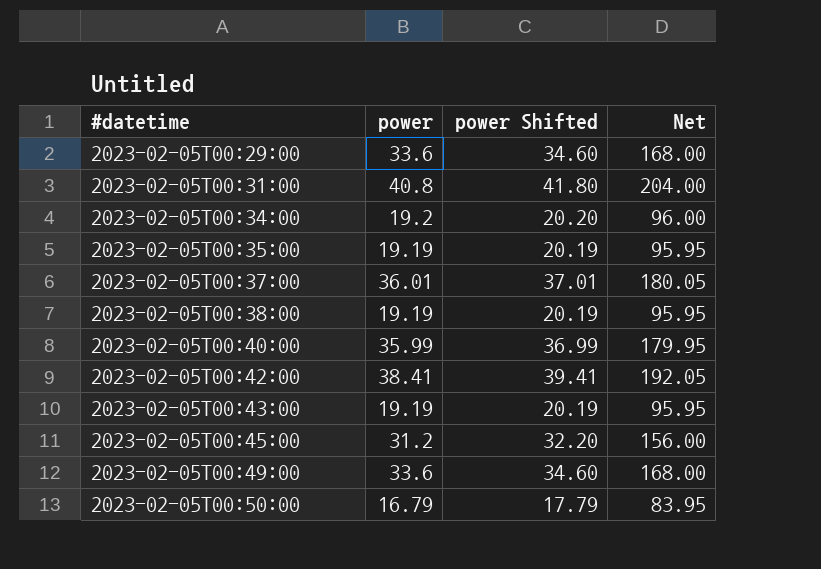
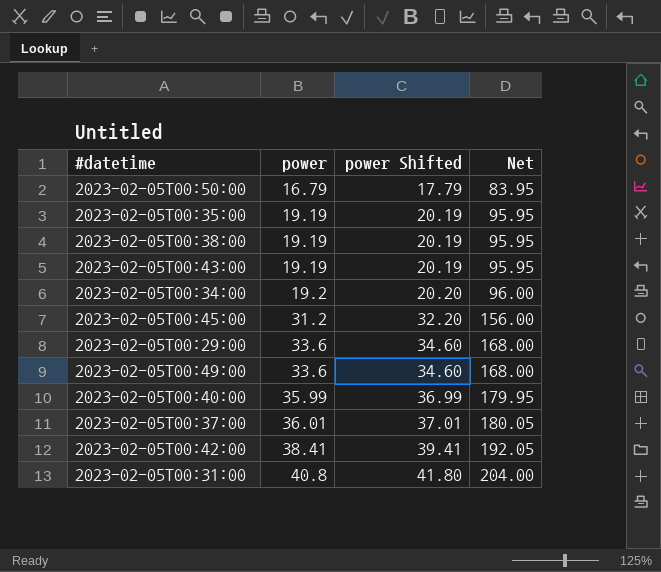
row order: #datetime ascending -> power ascending

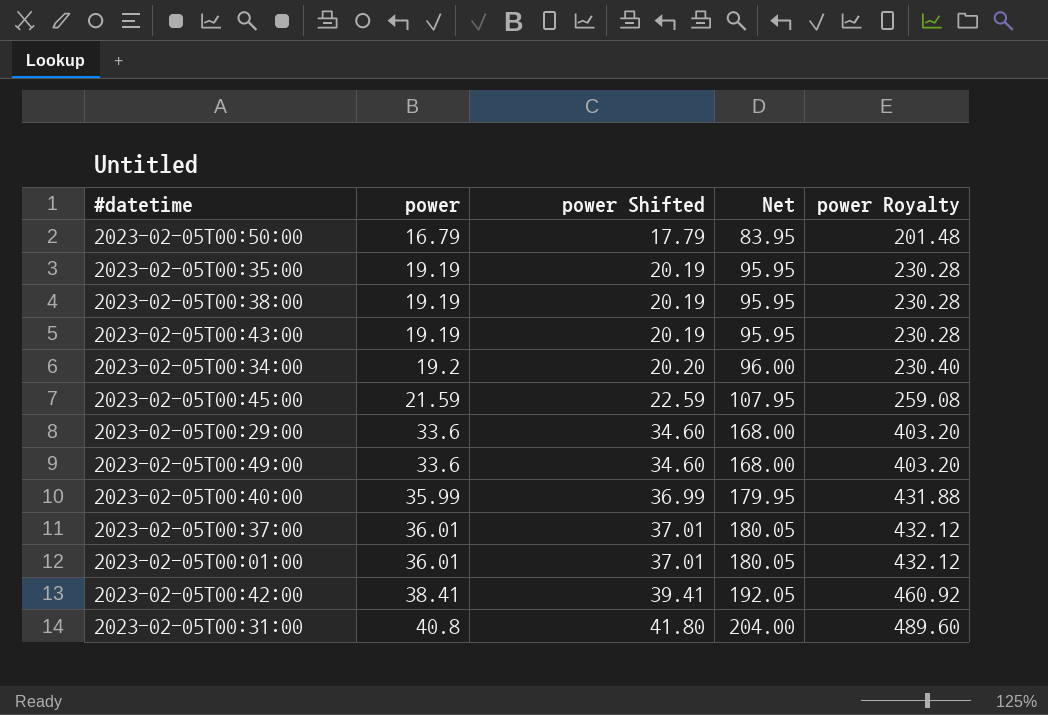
column power Royalty | formula: none -> [power] * 12
2023-02-05T00:45:00 | power: 31.2 -> 21.59
2023-02-05T00:45:00 | power Shifted: 32.20 -> 22.59
2023-02-05T00:45:00 | Net: 156.00 -> 107.95
row 2023-02-05T00:01:00: none -> 36.01 | 37.01 | 180.05 | 432.12

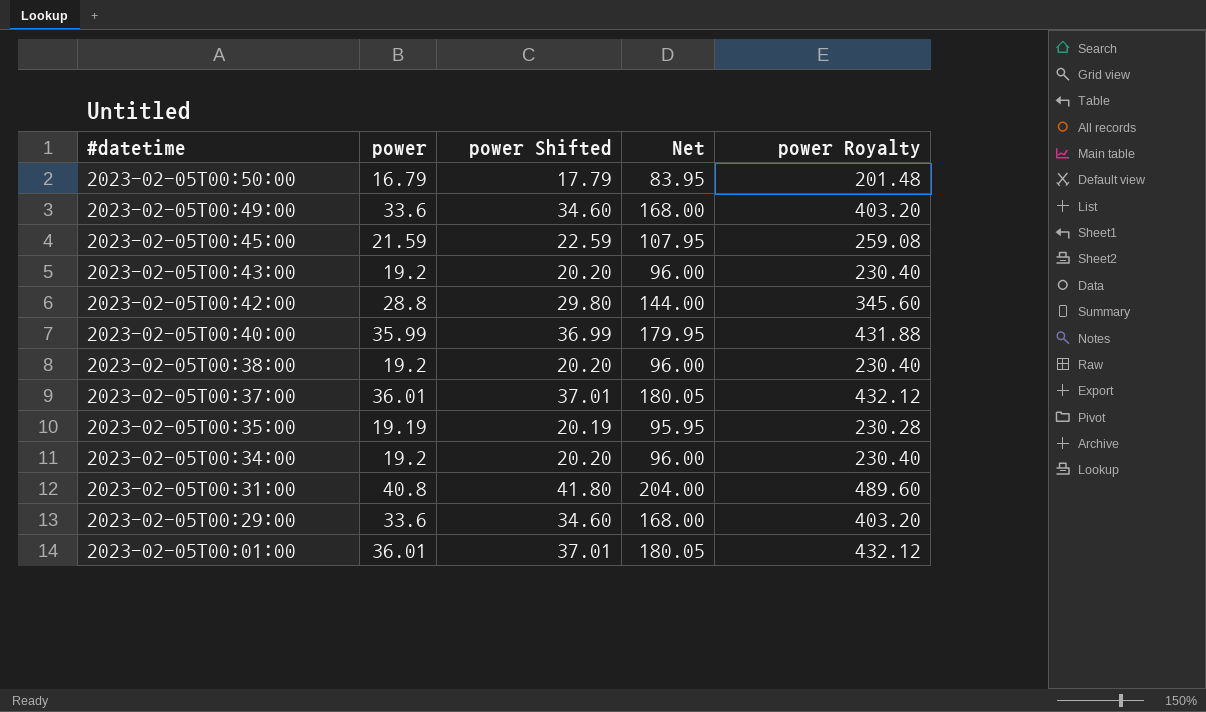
row order: power ascending -> #datetime descending
2023-02-05T00:43:00 | power: 19.19 -> 19.2
2023-02-05T00:43:00 | power Shifted: 20.19 -> 20.20
2023-02-05T00:43:00 | Net: 95.95 -> 96.00
2023-02-05T00:43:00 | power Royalty: 230.28 -> 230.40
2023-02-05T00:42:00 | power: 38.41 -> 28.8
2023-02-05T00:42:00 | power Shifted: 39.41 -> 29.80
2023-02-05T00:42:00 | Net: 192.05 -> 144.00
2023-02-05T00:42:00 | power Royalty: 460.92 -> 345.60
2023-02-05T00:38:00 | power: 19.19 -> 19.2
2023-02-05T00:38:00 | power Shifted: 20.19 -> 20.20
2023-02-05T00:38:00 | Net: 95.95 -> 96.00
2023-02-05T00:38:00 | power Royalty: 230.28 -> 230.40

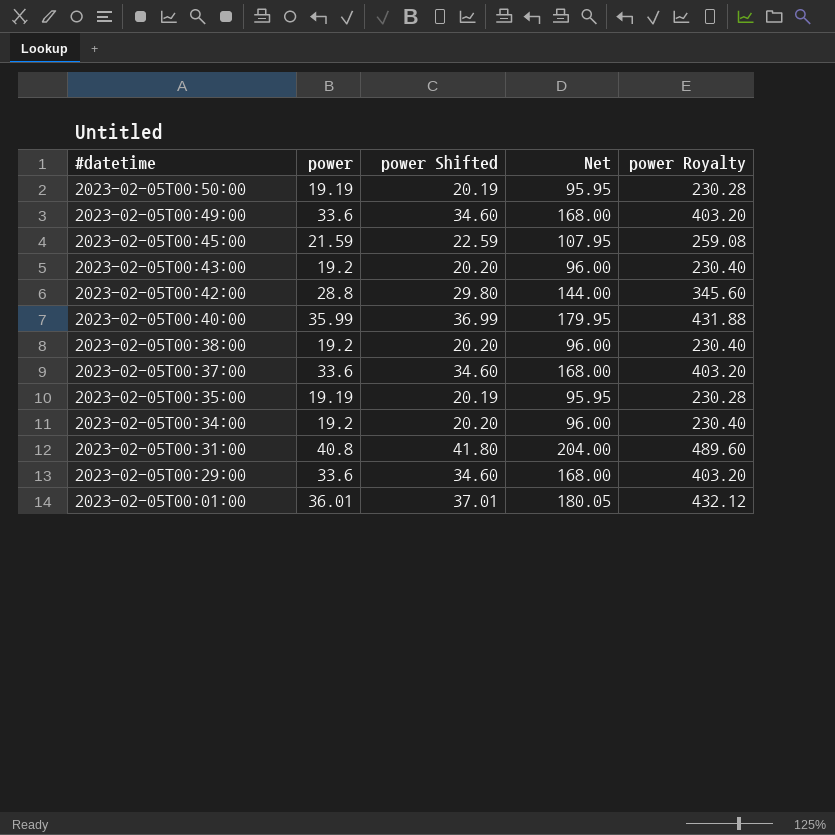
2023-02-05T00:50:00 | power: 16.79 -> 19.19
2023-02-05T00:50:00 | power Shifted: 17.79 -> 20.19
2023-02-05T00:50:00 | Net: 83.95 -> 95.95
2023-02-05T00:50:00 | power Royalty: 201.48 -> 230.28
2023-02-05T00:37:00 | power: 36.01 -> 33.6
2023-02-05T00:37:00 | power Shifted: 37.01 -> 34.60
2023-02-05T00:37:00 | Net: 180.05 -> 168.00
2023-02-05T00:37:00 | power Royalty: 432.12 -> 403.20

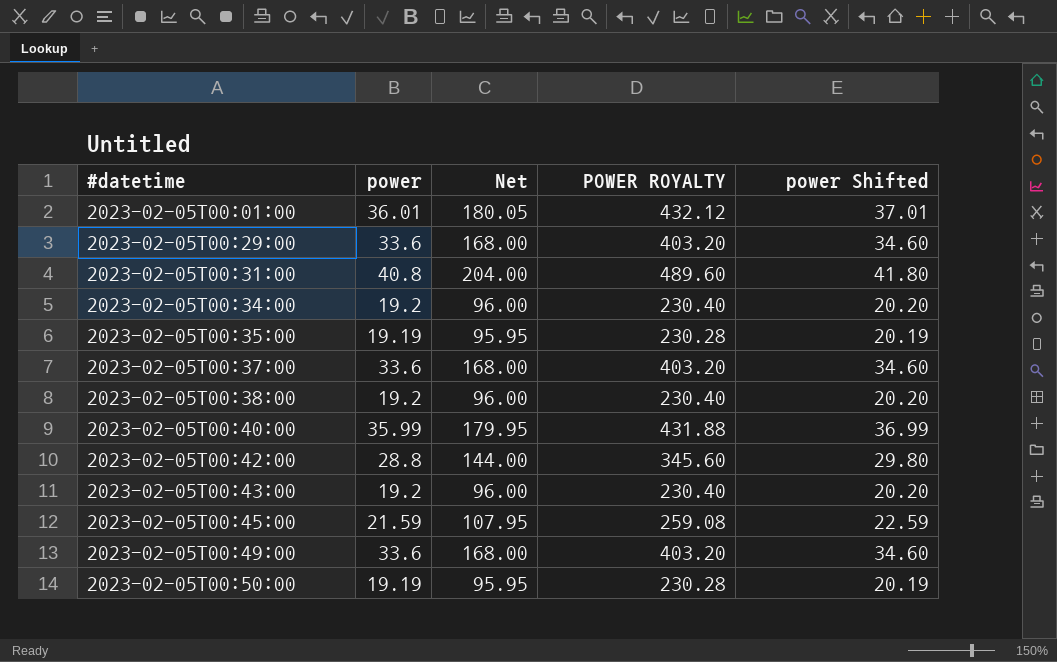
row order: #datetime descending -> #datetime ascending
column name: power Royalty -> POWER ROYALTY
column power Shifted | position: 3 -> 5

